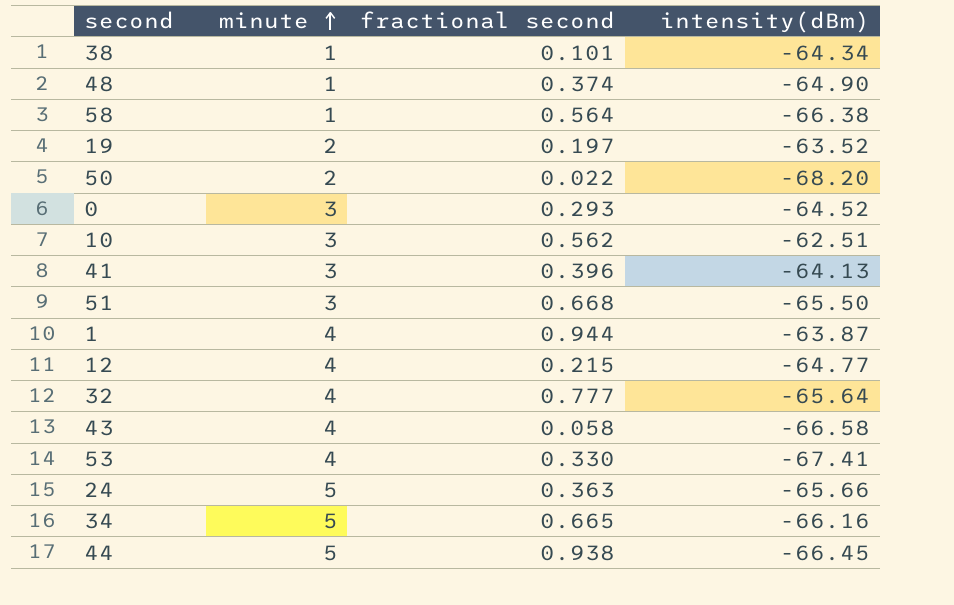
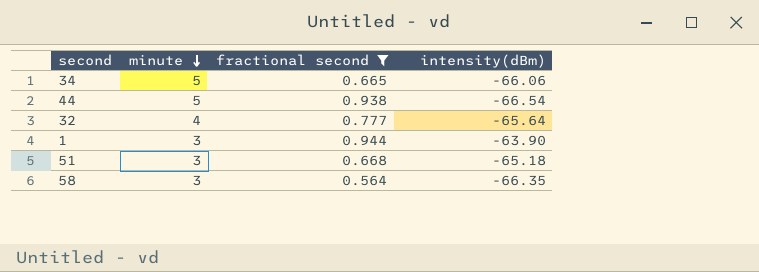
filter: none -> fractional second >= 0.564
row order: minute ascending -> minute descending
34 | intensity(dBm): -66.16 -> -66.06
44 | intensity(dBm): -66.45 -> -66.54
1 | minute: 4 -> 3
1 | intensity(dBm): -63.87 -> -63.90
51 | intensity(dBm): -65.50 -> -65.18
58 | minute: 1 -> 3
58 | intensity(dBm): -66.38 -> -66.35

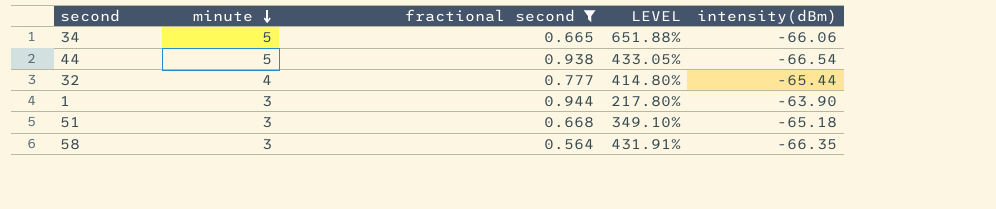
column LEVEL | formula: none -> ([minute] - [fractional second]) / [fractional second]
32 | intensity(dBm): -65.64 -> -65.44

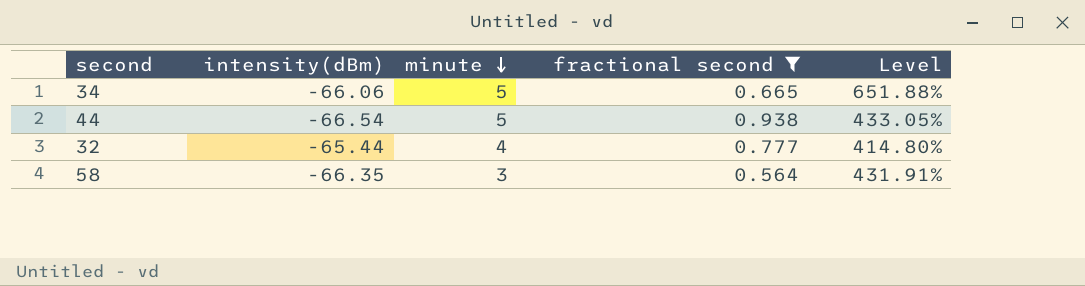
column intensity(dBm) | position: 5 -> 2
column name: LEVEL -> Level
row 1: 3 | 0.944 | 217.80% | -63.90 -> none
row 51: 3 | 0.668 | 349.10% | -65.18 -> none

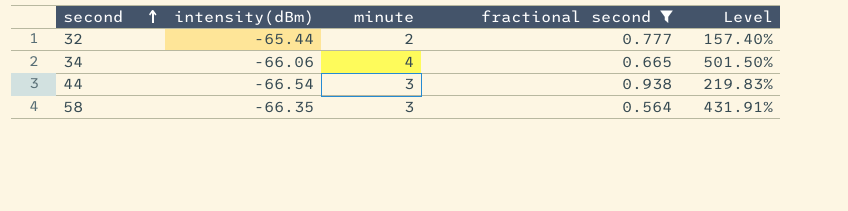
row order: minute descending -> second ascending
32 | minute: 4 -> 2
32 | Level: 414.80% -> 157.40%
34 | minute: 5 -> 4
34 | Level: 651.88% -> 501.50%
44 | minute: 5 -> 3
44 | Level: 433.05% -> 219.83%

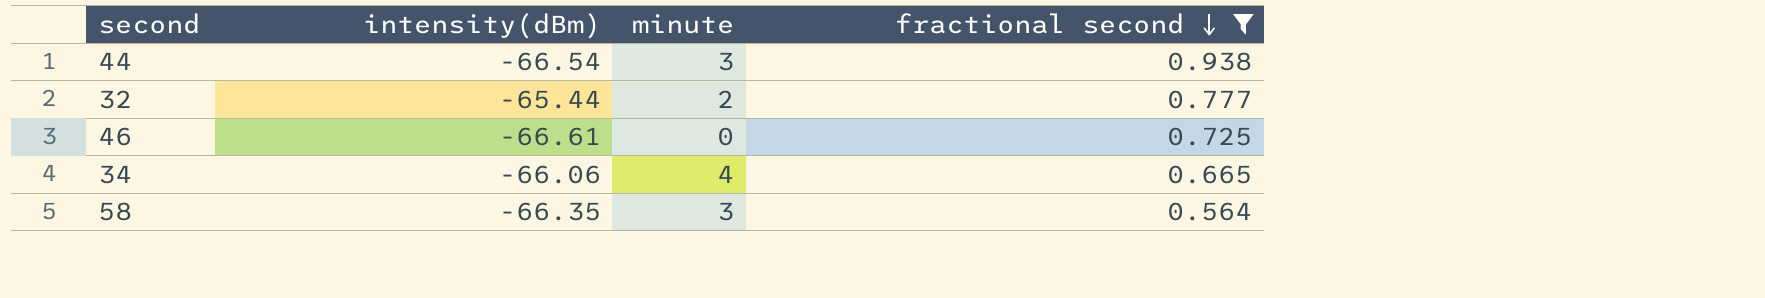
row order: second ascending -> fractional second descending
column Level | formula: ([minute] - [fractional second]) / [fractional second] -> none
row 46: none -> -66.61 | 0 | 0.725

